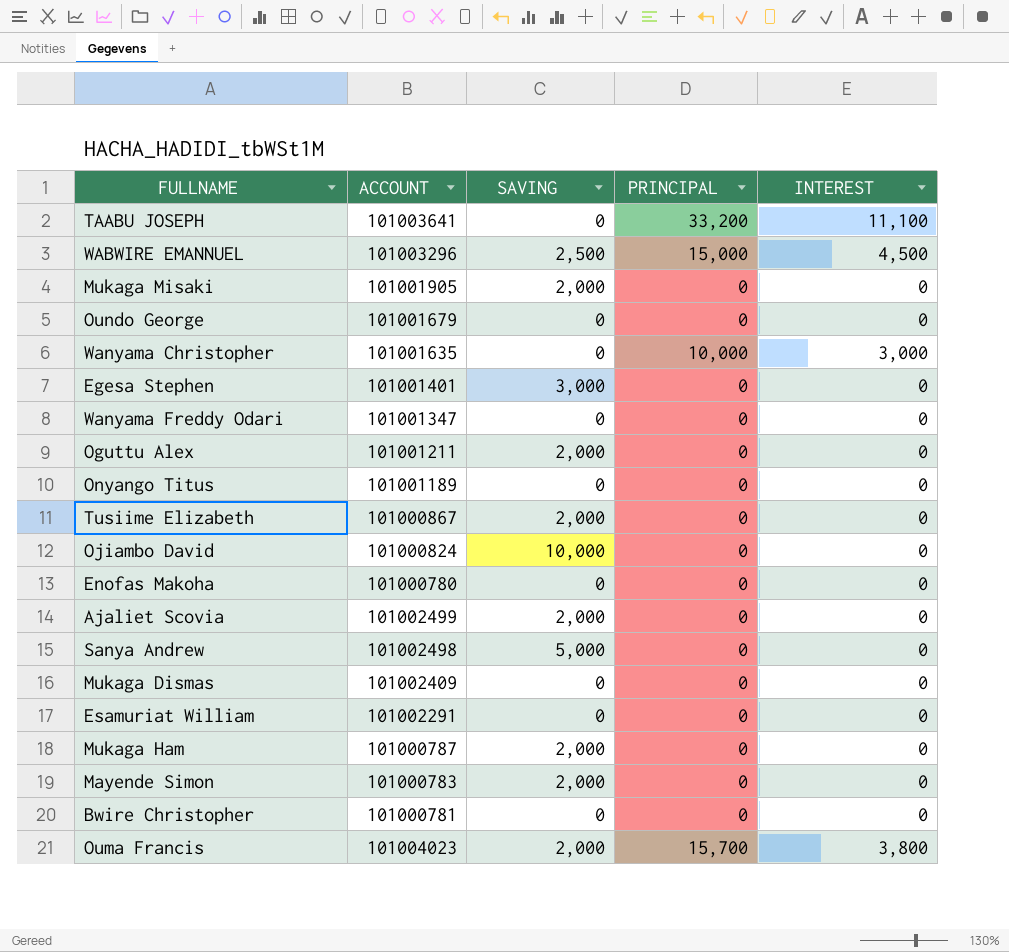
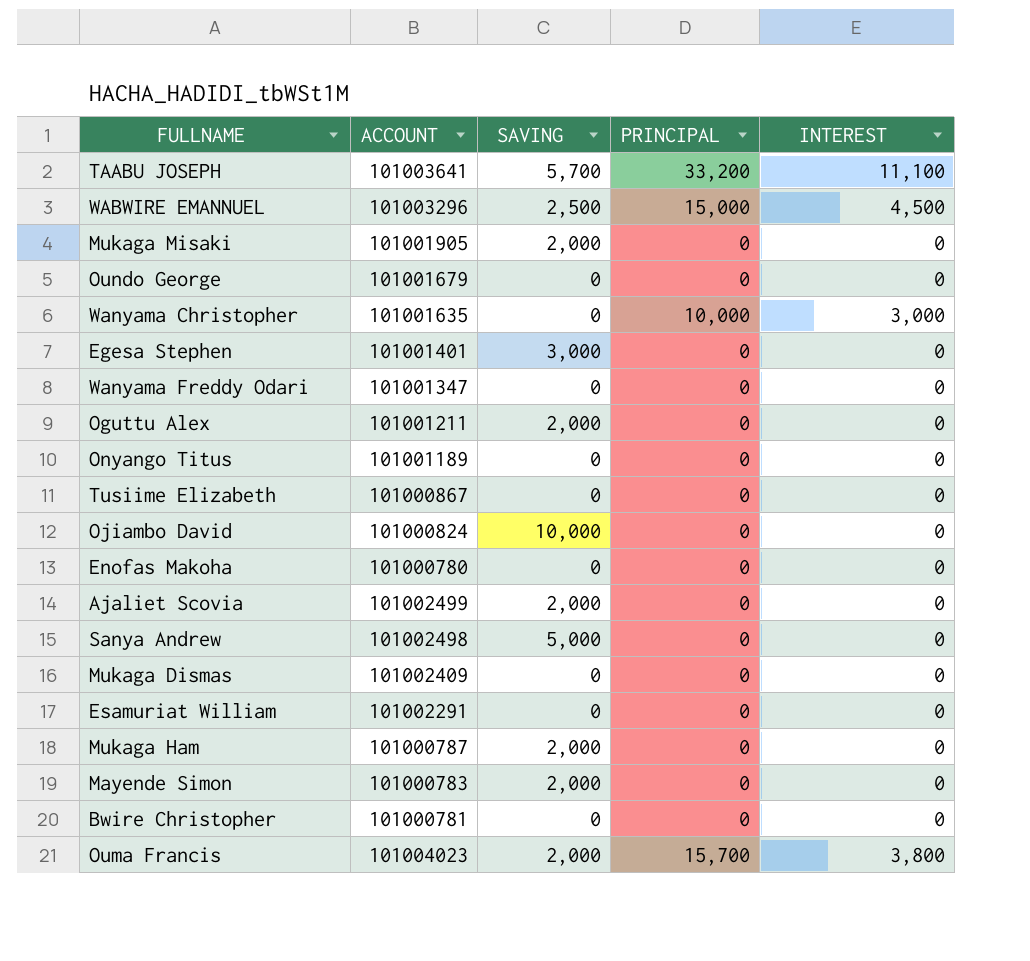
TAABU JOSEPH | SAVING: 0 -> 5,700
Tusiime Elizabeth | SAVING: 2,000 -> 0

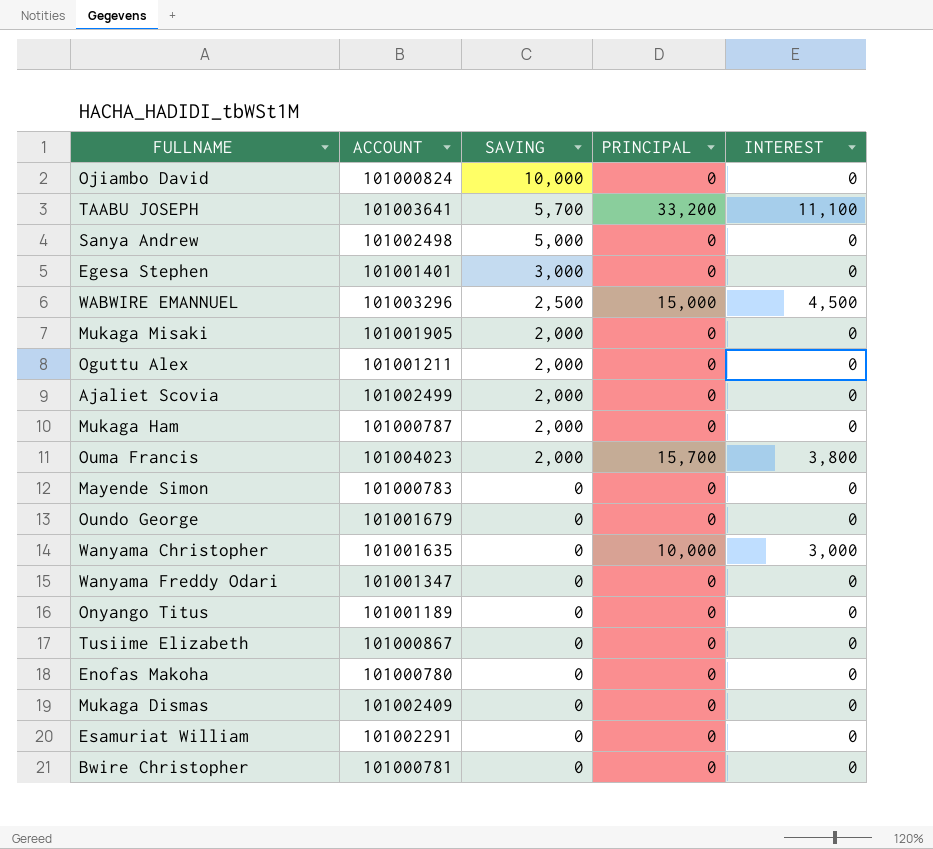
row order: none -> SAVING descending
Mayende Simon | SAVING: 2,000 -> 0

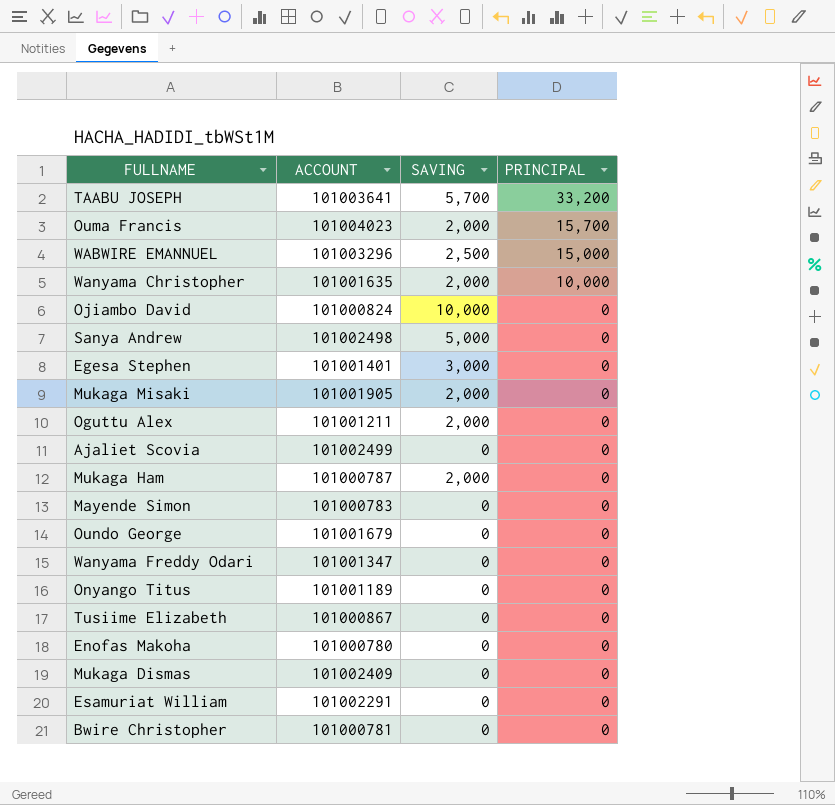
row order: SAVING descending -> PRINCIPAL descending
column INTEREST | position: 5 -> none
Wanyama Christopher | SAVING: 0 -> 2,000
Ajaliet Scovia | SAVING: 2,000 -> 0

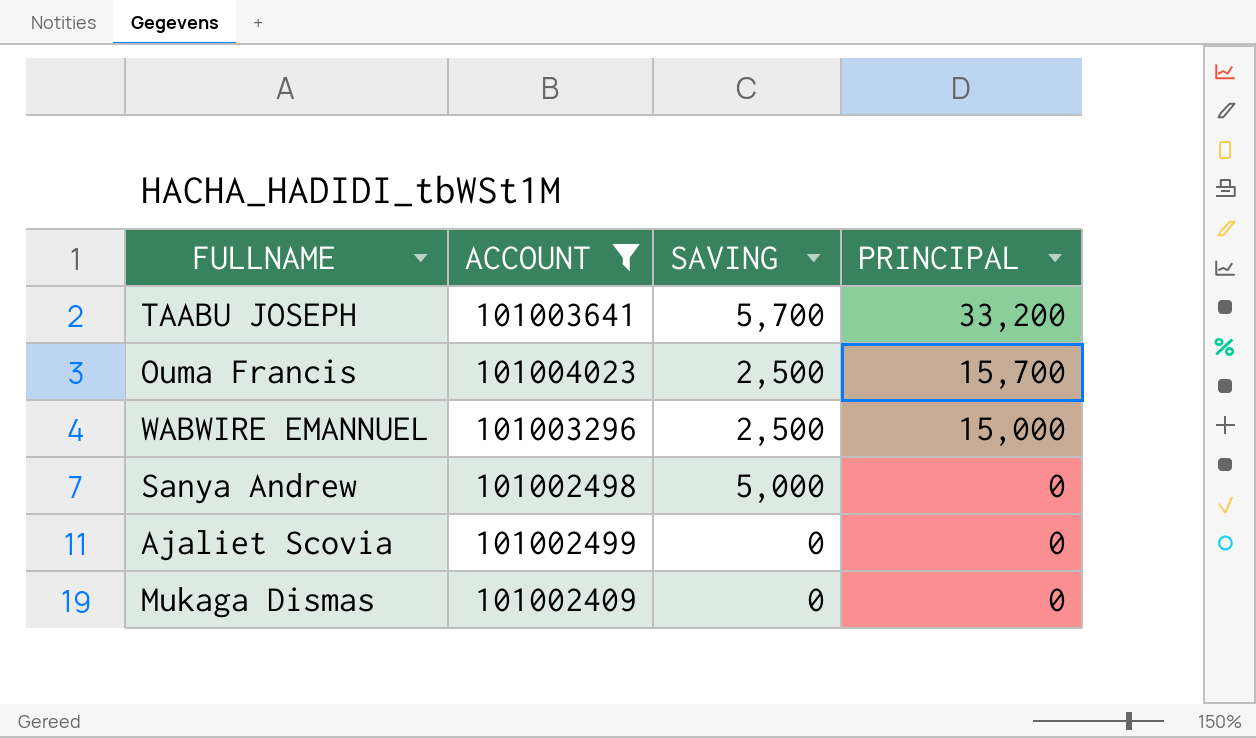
filter: none -> ACCOUNT >= 101002409
Ouma Francis | SAVING: 2,000 -> 2,500

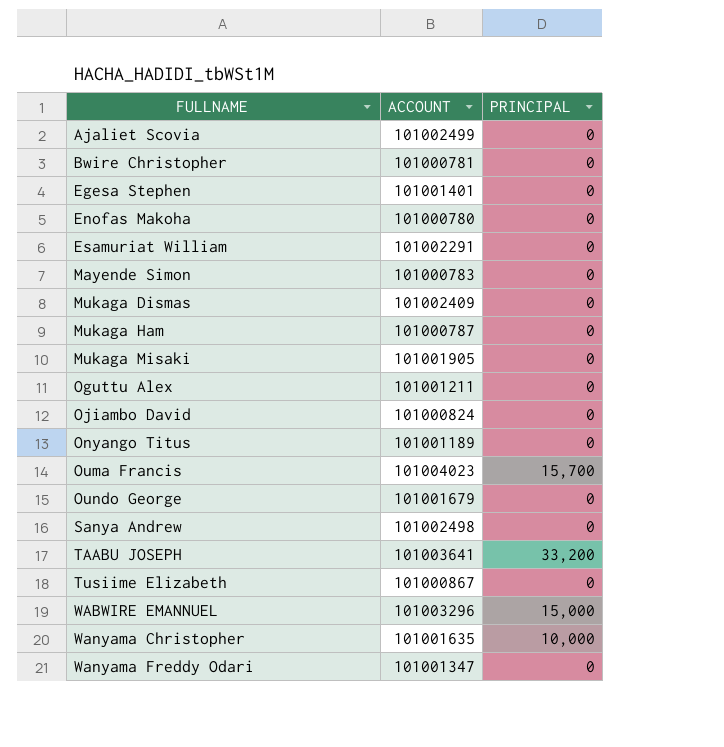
filter: ACCOUNT >= 101002409 -> none
row order: PRINCIPAL descending -> FULLNAME ascending
column SAVING | position: 3 -> none

